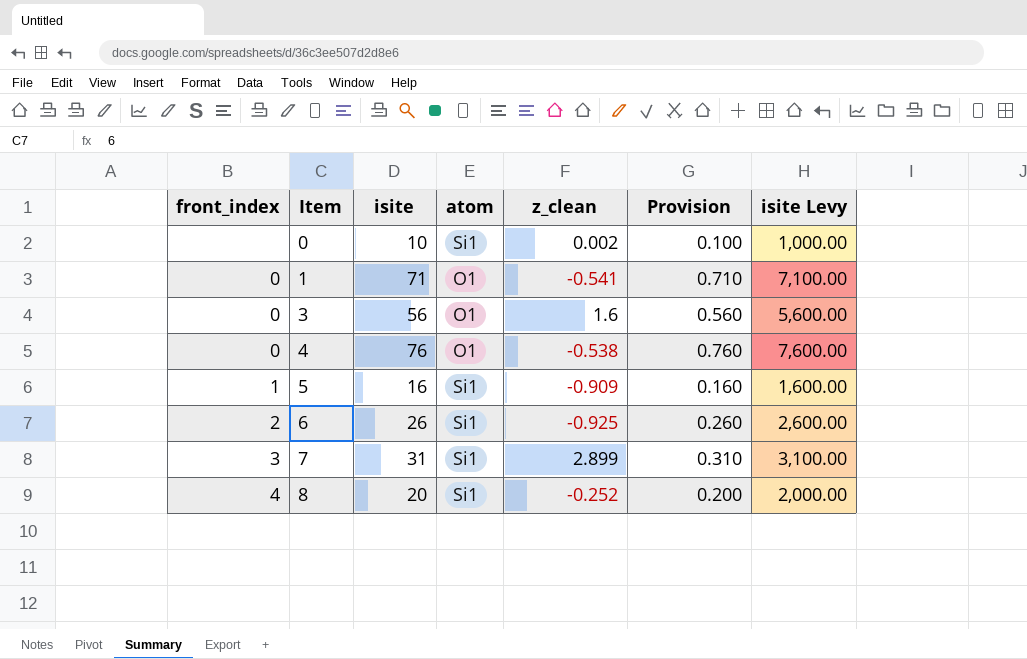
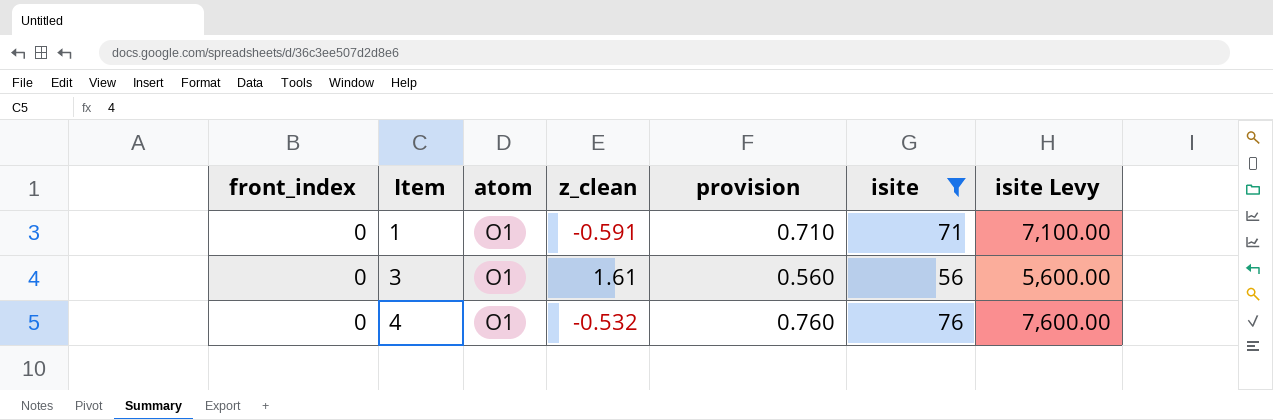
filter: none -> isite >= 56
column name: Provision -> provision
column isite | position: 3 -> 6
1 | z_clean: -0.541 -> -0.591
3 | z_clean: 1.6 -> 1.61
4 | z_clean: -0.538 -> -0.532

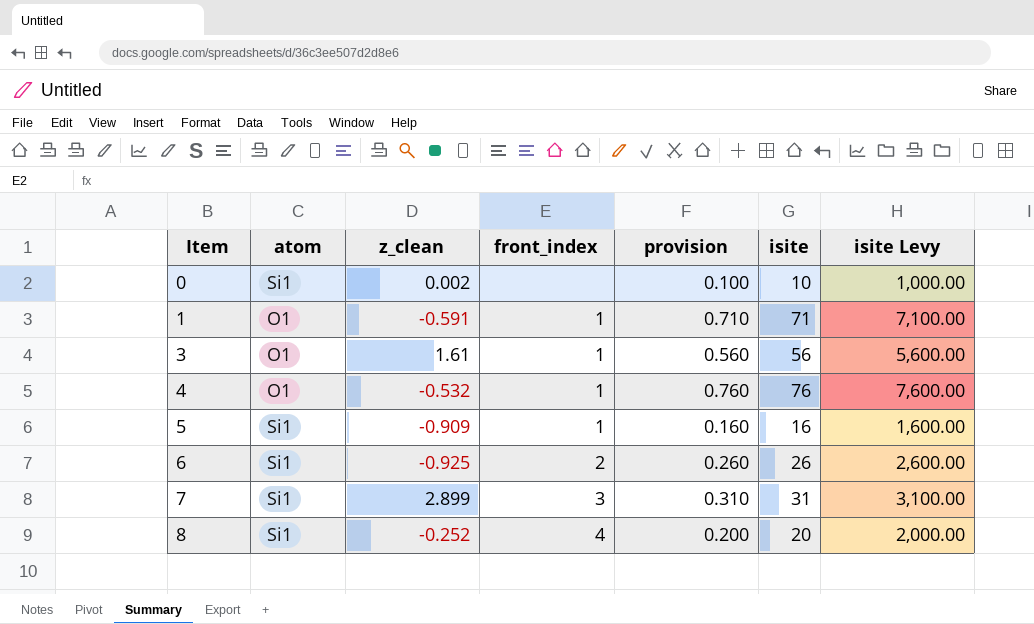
filter: isite >= 56 -> none
column front_index | position: 1 -> 4
1 | front_index: 0 -> 1
3 | front_index: 0 -> 1
4 | front_index: 0 -> 1

